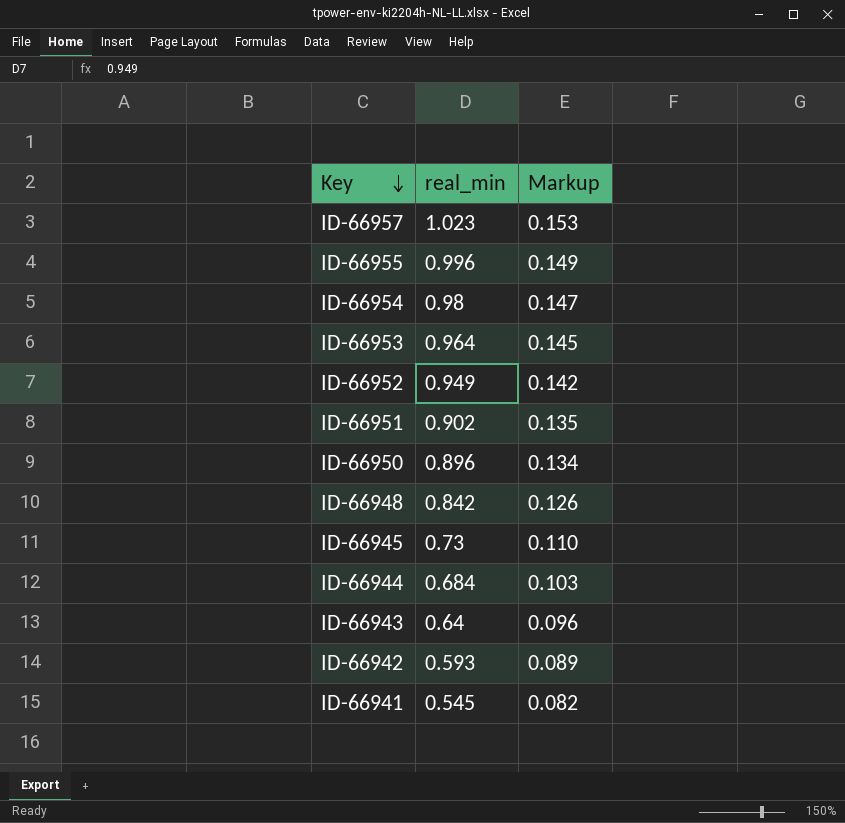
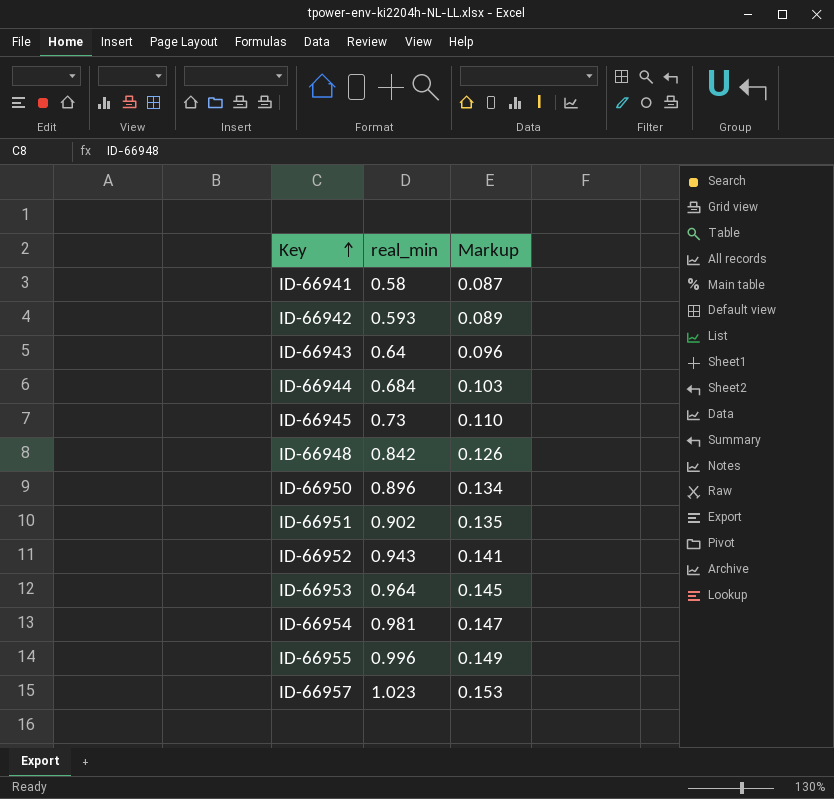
row order: Key descending -> Key ascending
ID-66941 | real_min: 0.545 -> 0.58
ID-66941 | Markup: 0.082 -> 0.087
ID-66952 | real_min: 0.949 -> 0.943
ID-66952 | Markup: 0.142 -> 0.141
ID-66954 | real_min: 0.98 -> 0.981

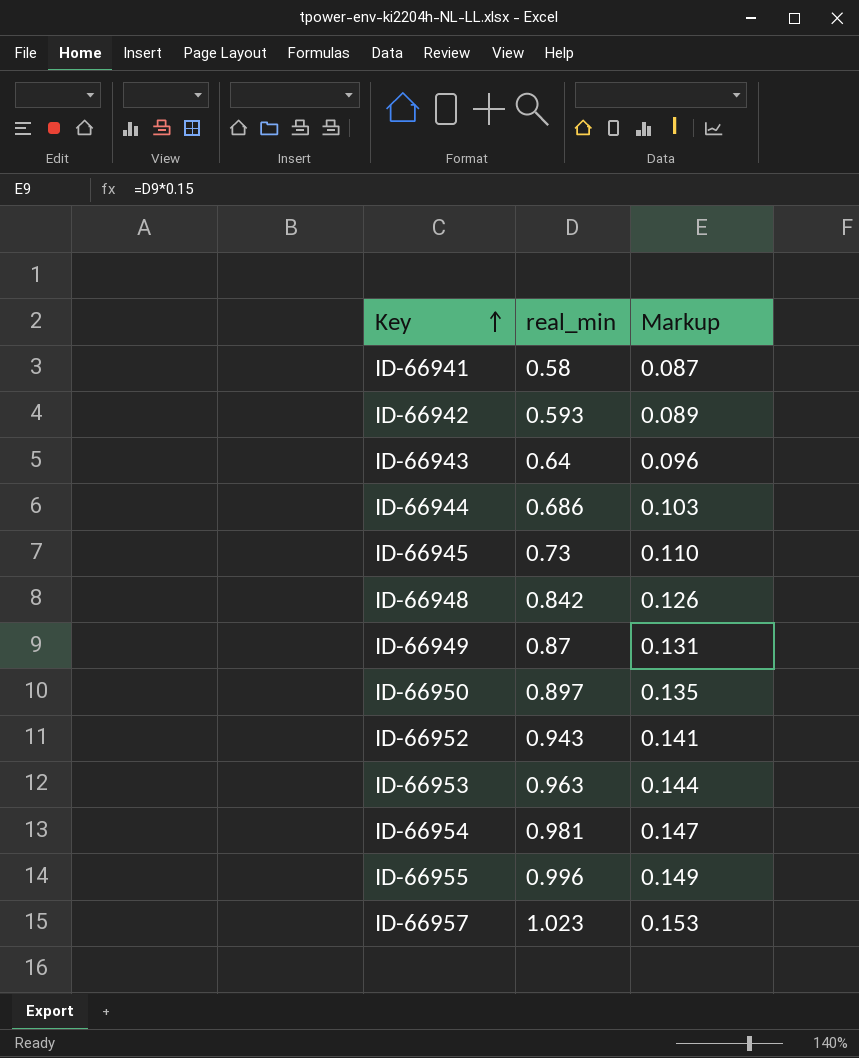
row ID-66951: 0.902 | 0.135 -> none
ID-66944 | real_min: 0.684 -> 0.686
row ID-66949: none -> 0.87 | 0.131
ID-66950 | real_min: 0.896 -> 0.897
ID-66950 | Markup: 0.134 -> 0.135
ID-66953 | real_min: 0.964 -> 0.963
ID-66953 | Markup: 0.145 -> 0.144

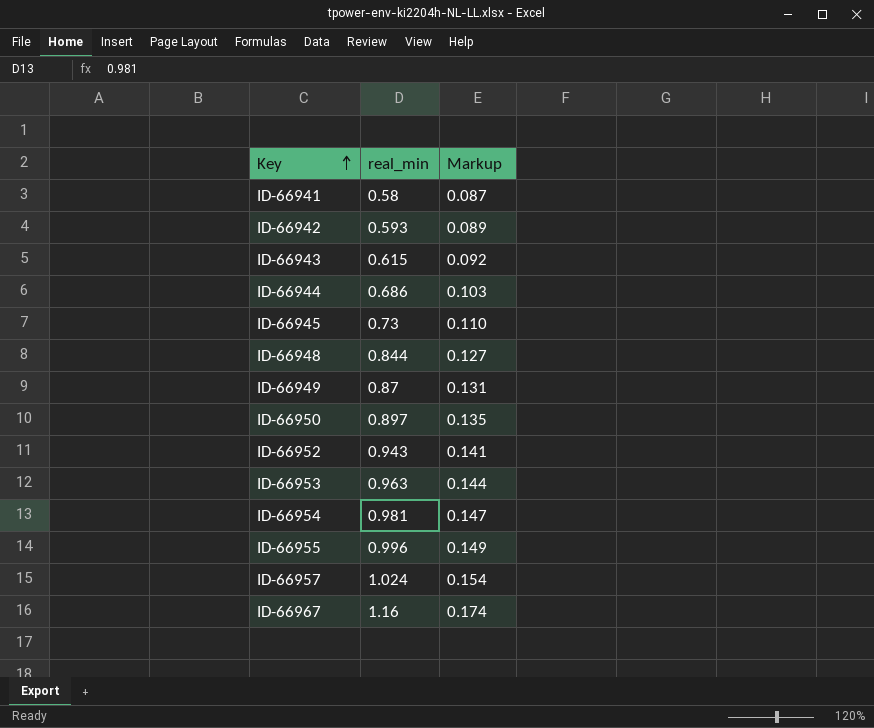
ID-66943 | real_min: 0.64 -> 0.615
ID-66943 | Markup: 0.096 -> 0.092
ID-66948 | real_min: 0.842 -> 0.844
ID-66948 | Markup: 0.126 -> 0.127
ID-66957 | real_min: 1.023 -> 1.024
ID-66957 | Markup: 0.153 -> 0.154
row ID-66967: none -> 1.16 | 0.174

